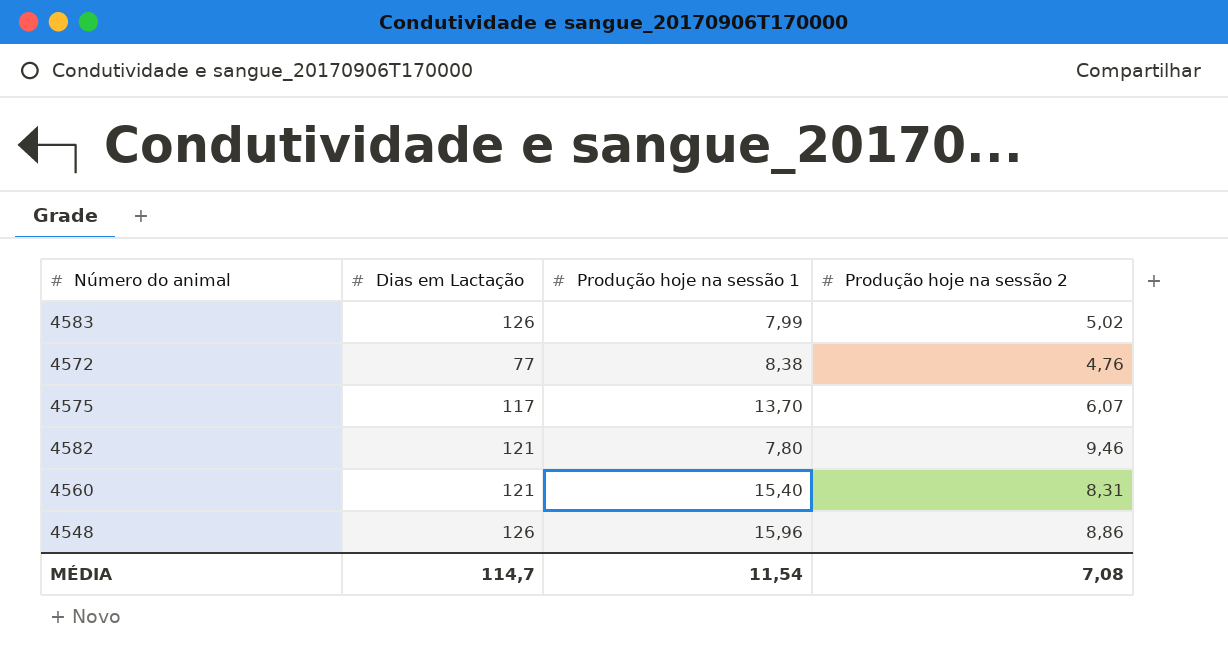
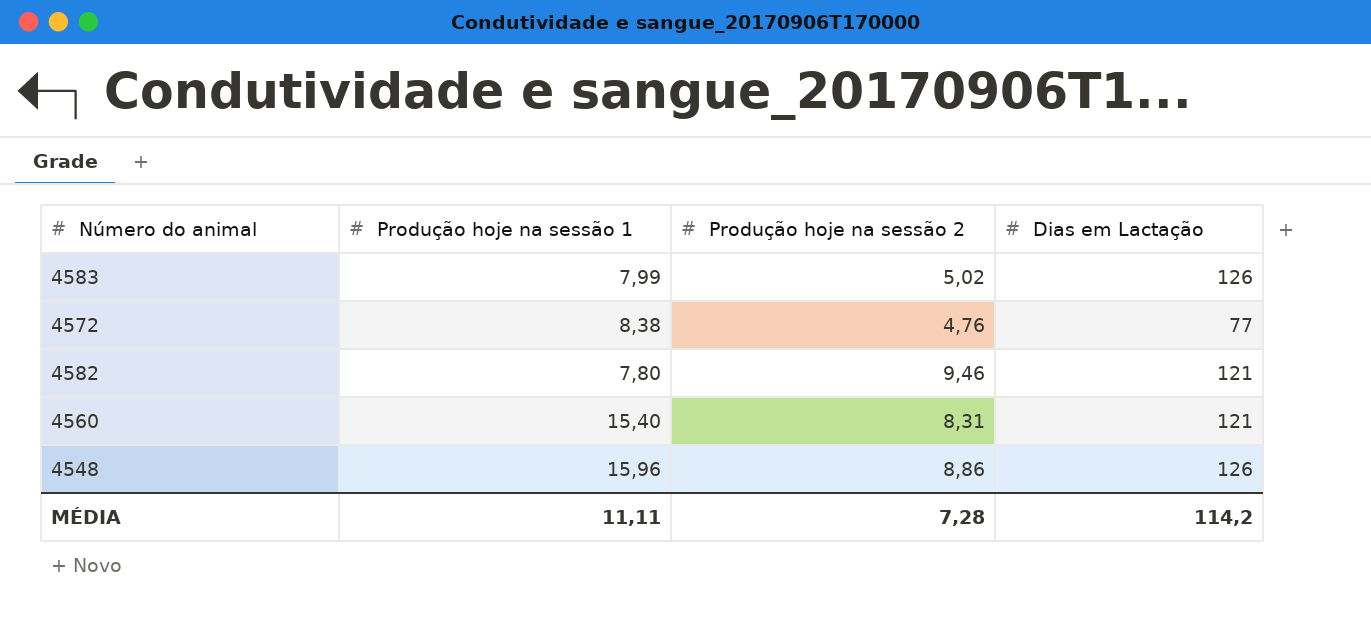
column Dias em Lactação | position: 2 -> 4
row 4575: 117 | 13,70 | 6,07 -> none
MÉDIA | Produção hoje na sessão 1: 11,54 -> 11,11
MÉDIA | Produção hoje na sessão 2: 7,08 -> 7,28
MÉDIA | Dias em Lactação: 114,7 -> 114,2

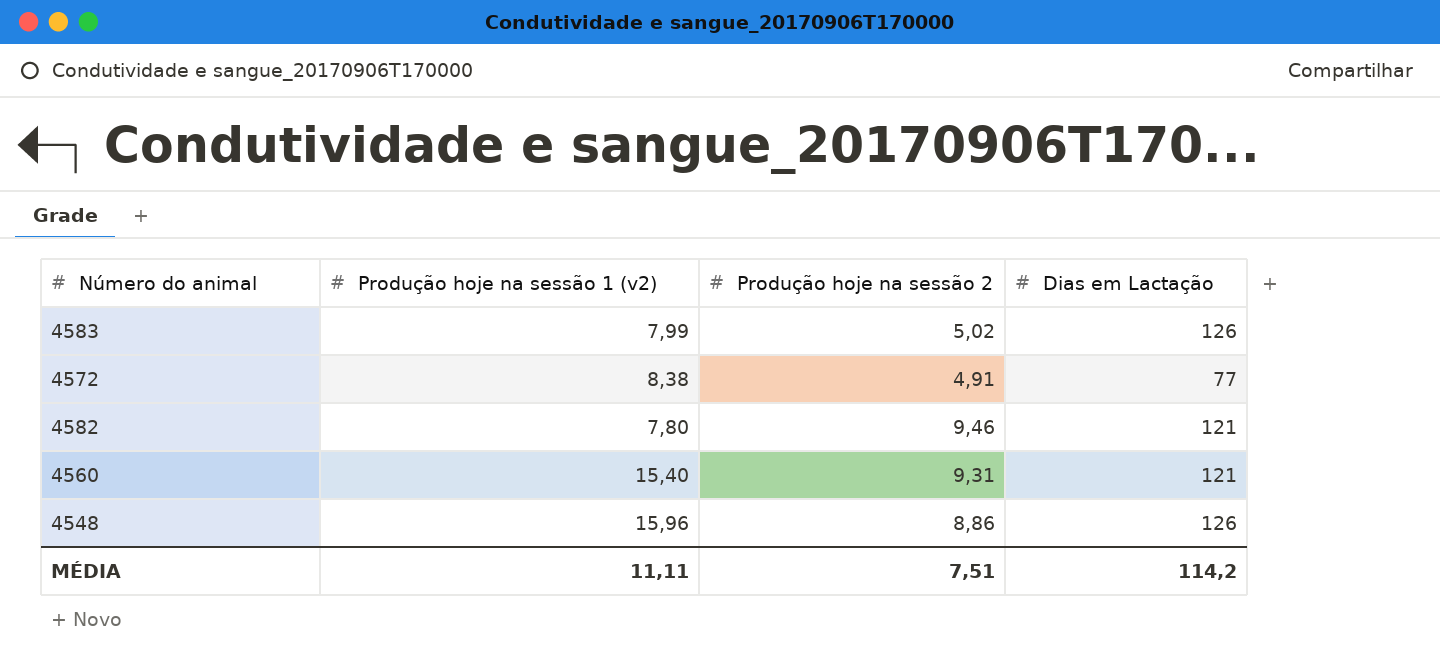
column name: Produção hoje na sessão 1 -> Produção hoje na sessão 1 (v2)
4572 | Produção hoje na sessão 2: 4,76 -> 4,91
4560 | Produção hoje na sessão 2: 8,31 -> 9,31
MÉDIA | Produção hoje na sessão 2: 7,28 -> 7,51

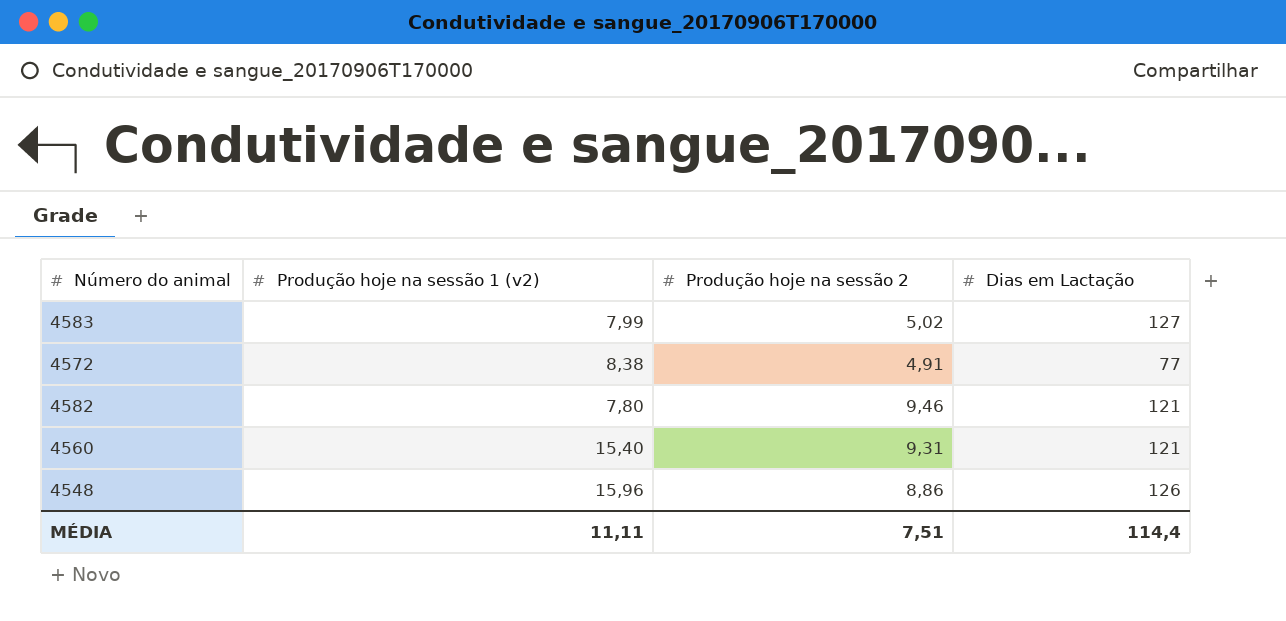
4583 | Dias em Lactação: 126 -> 127
MÉDIA | Dias em Lactação: 114,2 -> 114,4

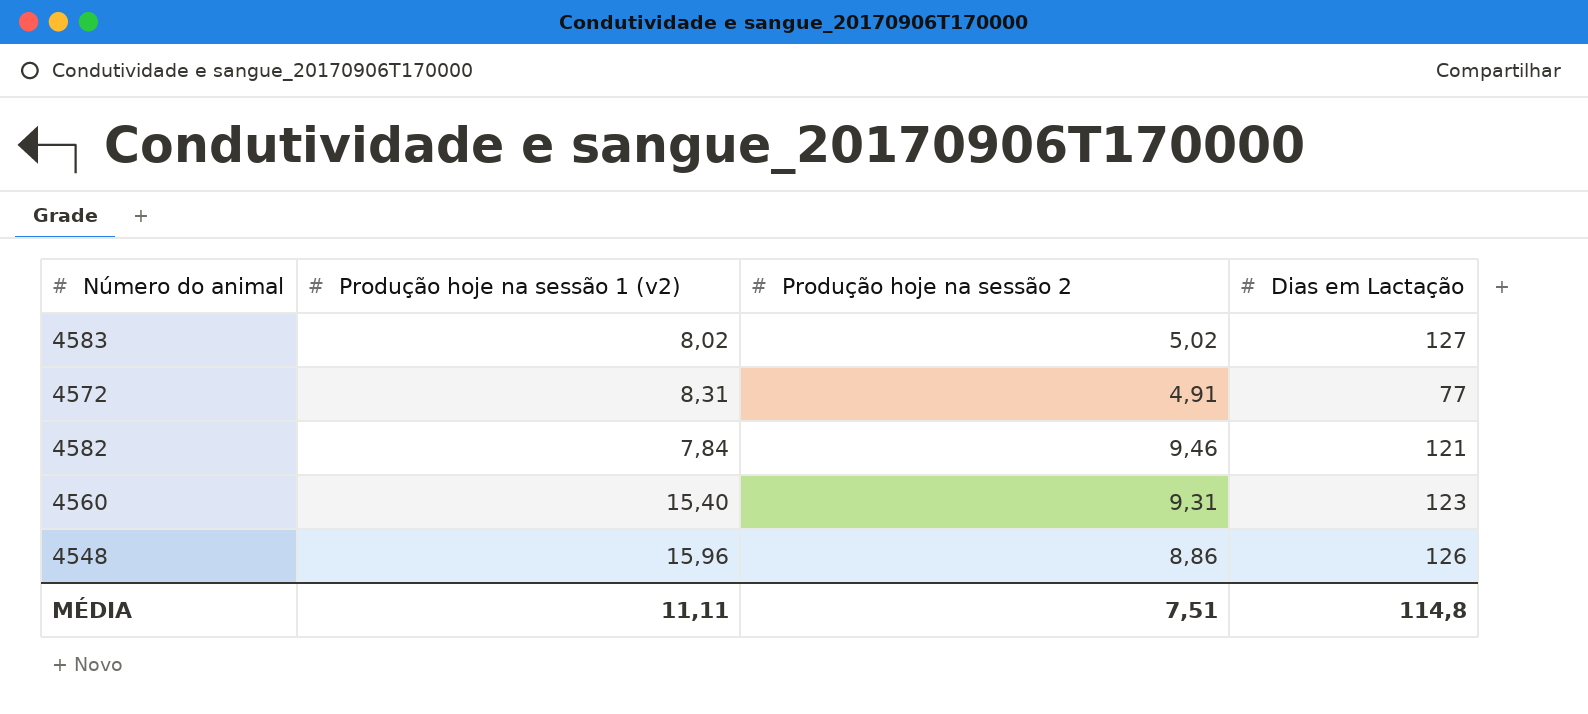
4583 | Produção hoje na sessão 1 (v2): 7,99 -> 8,02
4572 | Produção hoje na sessão 1 (v2): 8,38 -> 8,31
4582 | Produção hoje na sessão 1 (v2): 7,80 -> 7,84
4560 | Dias em Lactação: 121 -> 123
MÉDIA | Dias em Lactação: 114,4 -> 114,8

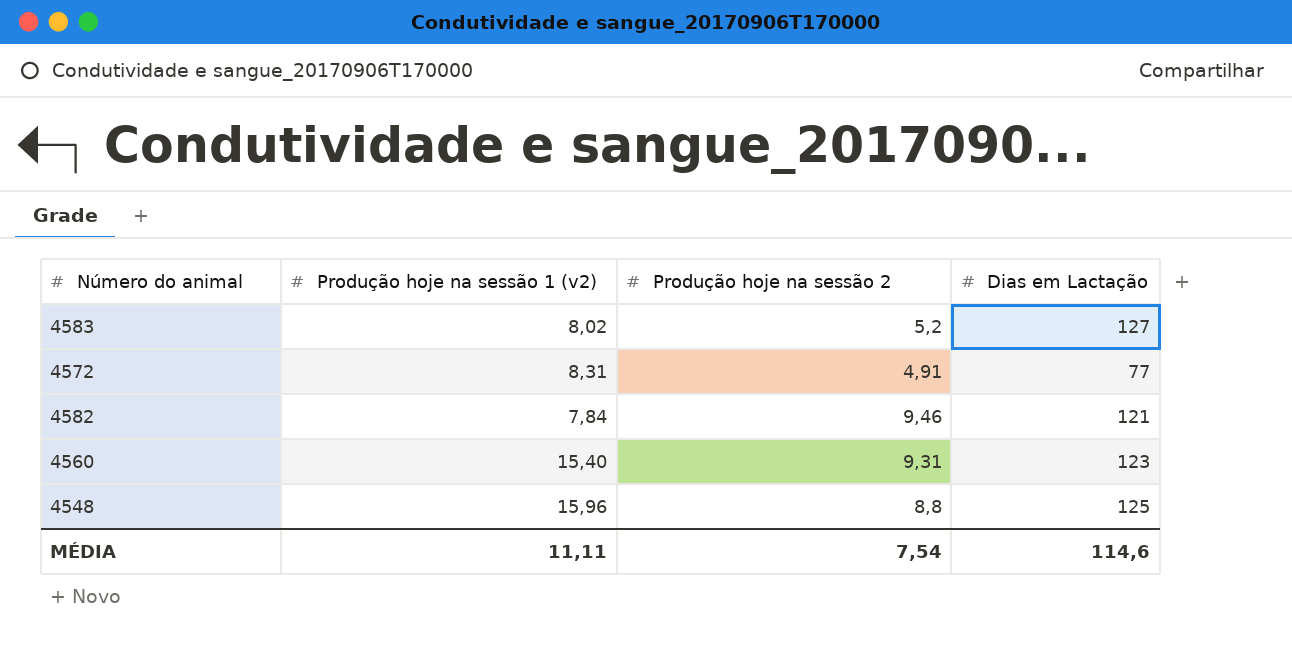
4583 | Produção hoje na sessão 2: 5,02 -> 5,2
4548 | Produção hoje na sessão 2: 8,86 -> 8,8
4548 | Dias em Lactação: 126 -> 125
MÉDIA | Produção hoje na sessão 2: 7,51 -> 7,54
MÉDIA | Dias em Lactação: 114,8 -> 114,6

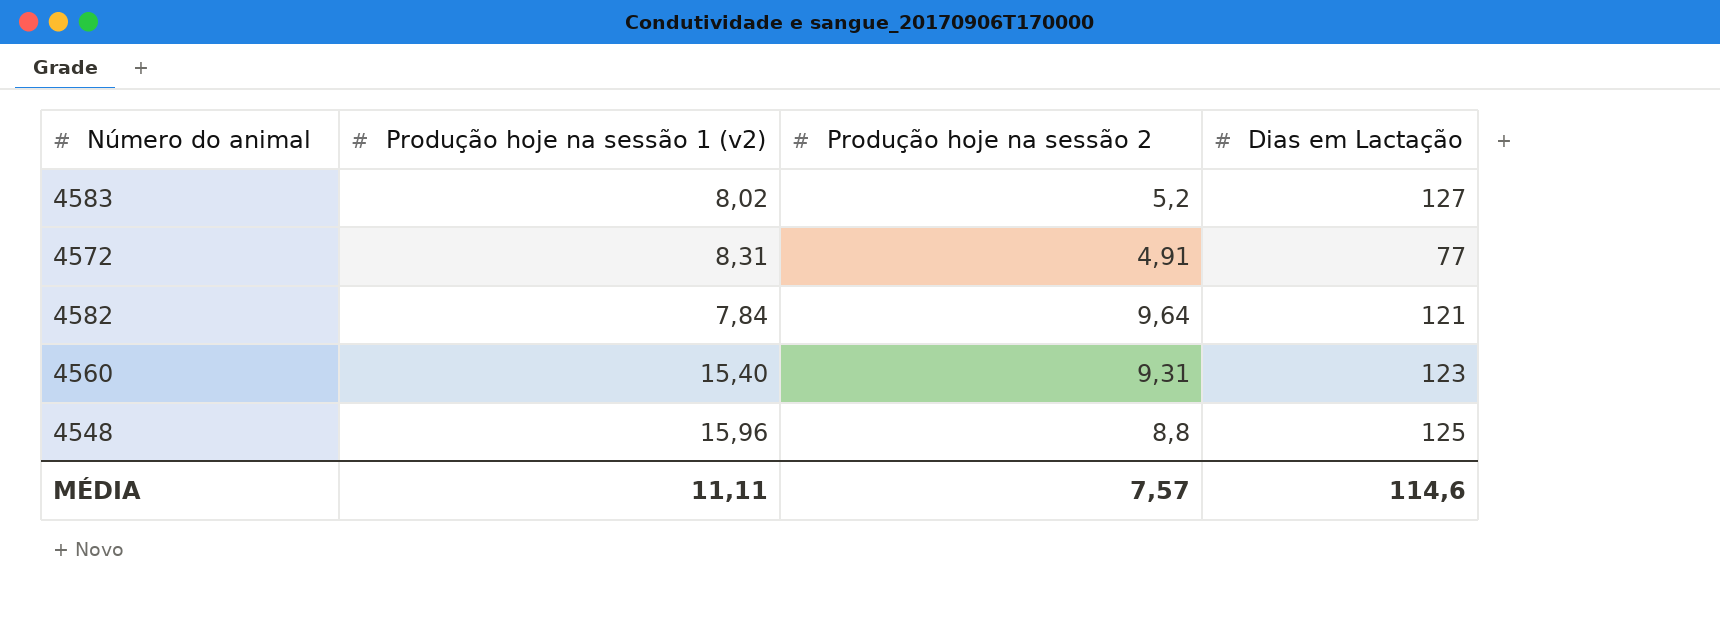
4582 | Produção hoje na sessão 2: 9,46 -> 9,64
MÉDIA | Produção hoje na sessão 2: 7,54 -> 7,57

